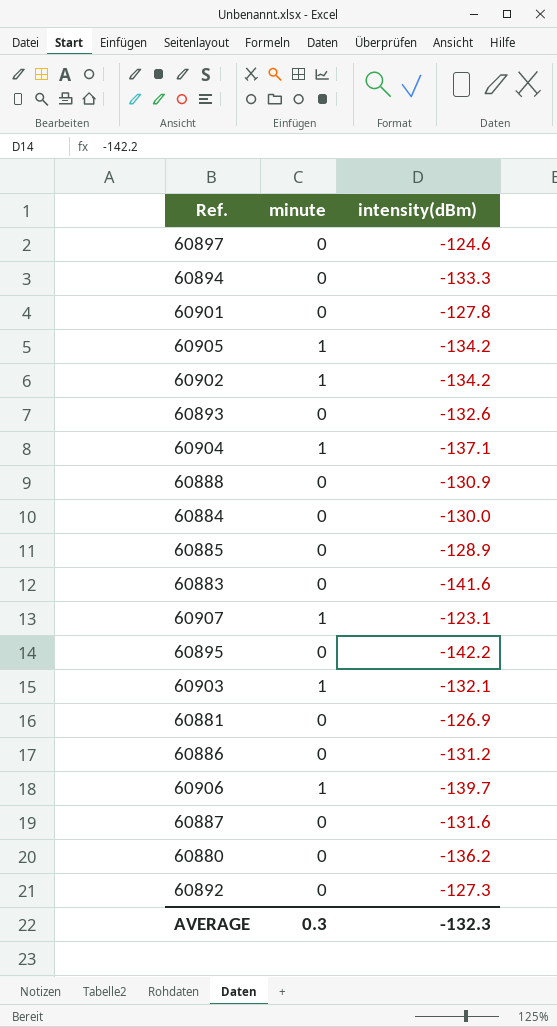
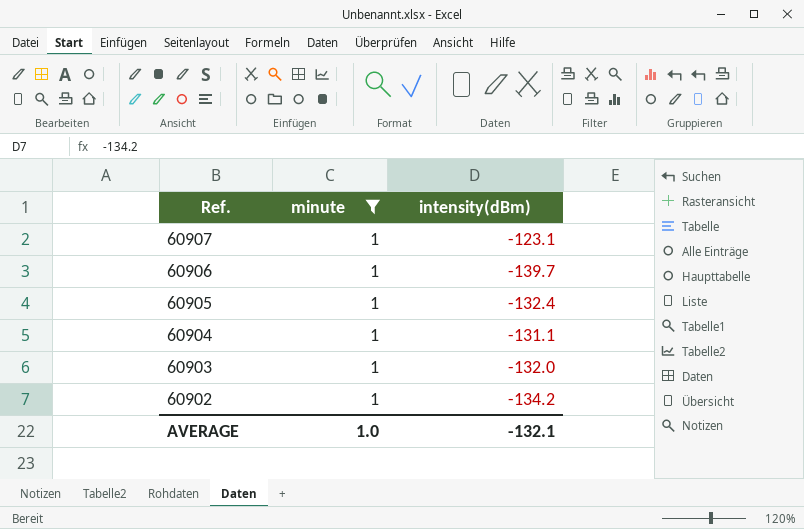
filter: none -> minute = 1
row order: none -> Ref. descending
60905 | intensity(dBm): -134.2 -> -132.4
60904 | intensity(dBm): -137.1 -> -131.1
60903 | intensity(dBm): -132.1 -> -132.0
AVERAGE | minute: 0.3 -> 1.0
AVERAGE | intensity(dBm): -132.3 -> -132.1

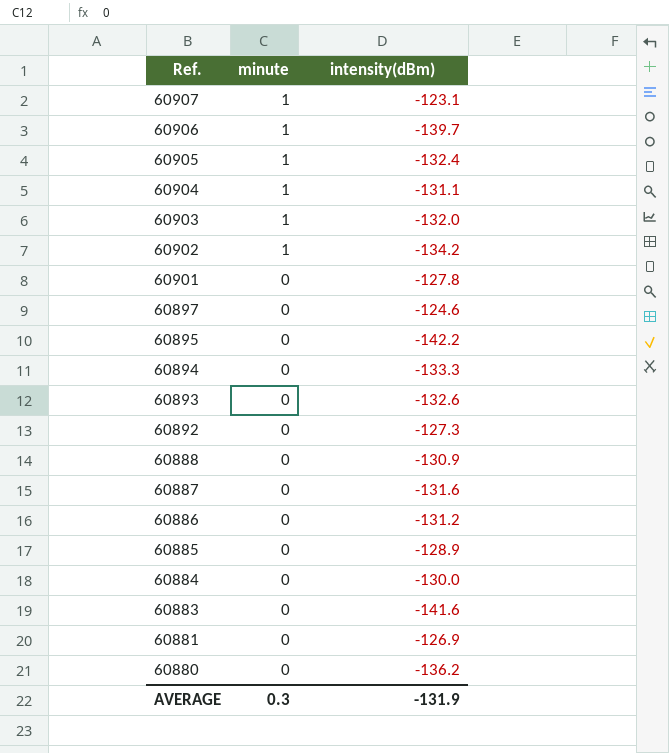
filter: minute = 1 -> none
AVERAGE | minute: 1.0 -> 0.3
AVERAGE | intensity(dBm): -132.1 -> -131.9

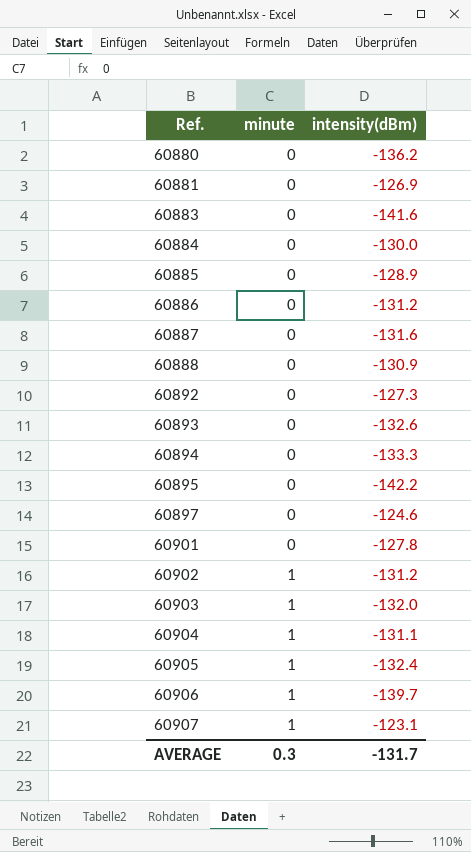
row order: Ref. descending -> Ref. ascending
60902 | intensity(dBm): -134.2 -> -131.2
AVERAGE | intensity(dBm): -131.9 -> -131.7

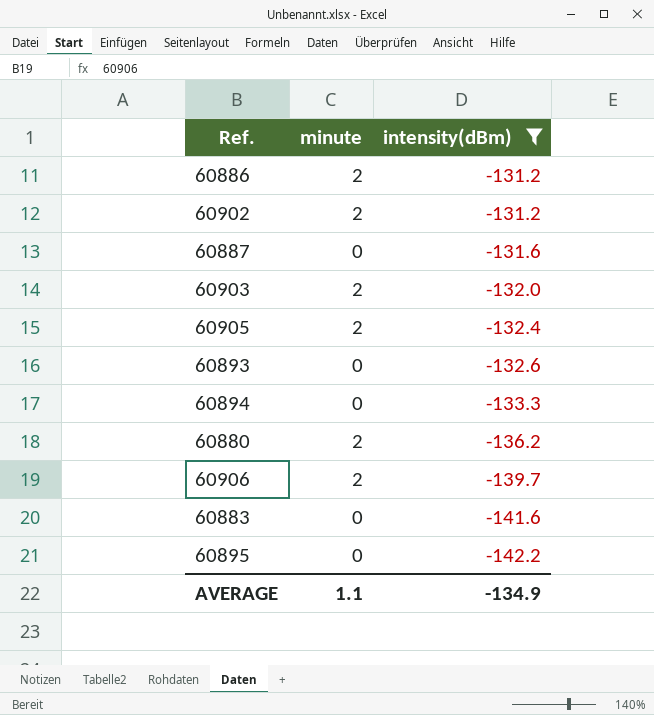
filter: none -> intensity(dBm) <= -131.2
row order: Ref. ascending -> intensity(dBm) descending
60886 | minute: 0 -> 2
60902 | minute: 1 -> 2
60903 | minute: 1 -> 2
60905 | minute: 1 -> 2
60880 | minute: 0 -> 2
60906 | minute: 1 -> 2
AVERAGE | minute: 0.3 -> 1.1
AVERAGE | intensity(dBm): -131.7 -> -134.9

